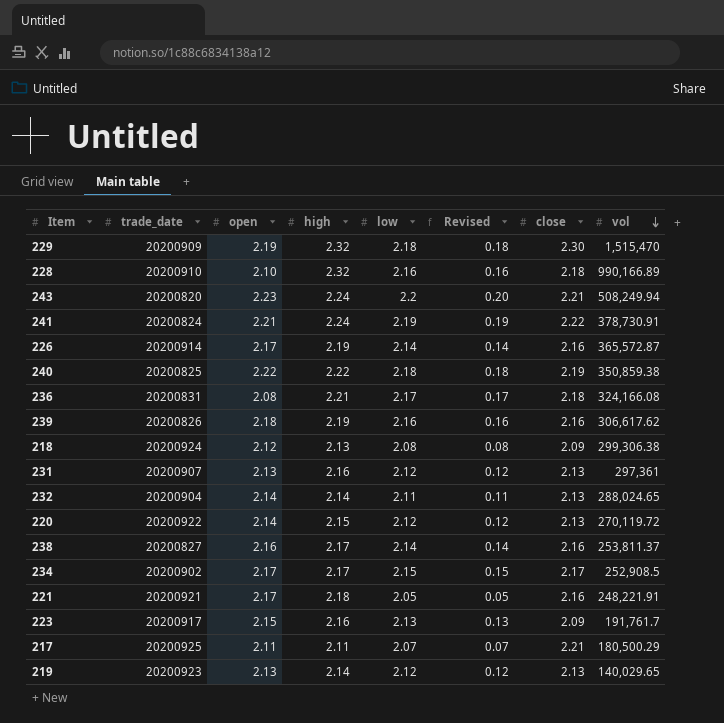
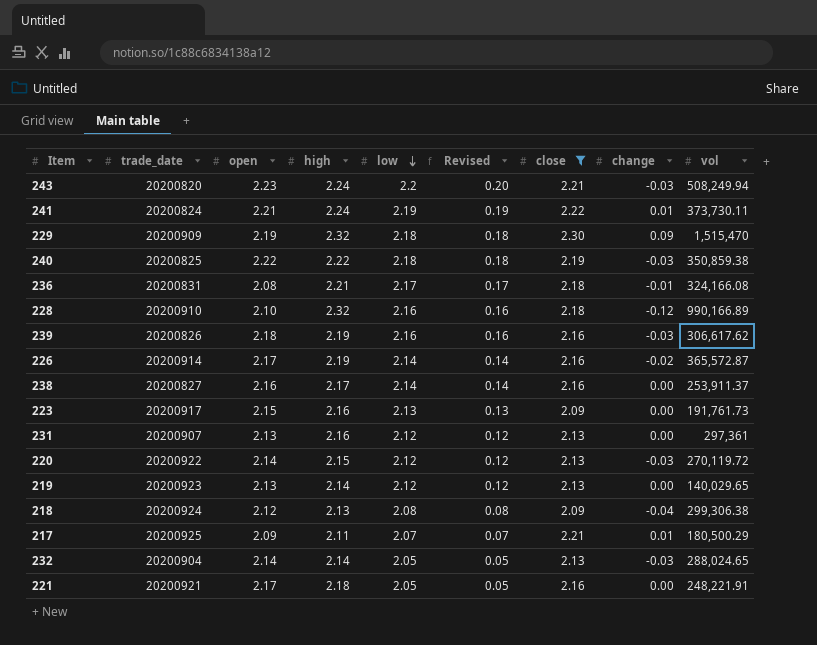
filter: none -> close != 2.17
row order: vol descending -> low descending
column change | position: none -> 8
241 | vol: 378,730.91 -> 373,730.11
238 | vol: 253,811.37 -> 253,911.37
223 | vol: 191,761.7 -> 191,761.73
217 | open: 2.11 -> 2.09
232 | low: 2.11 -> 2.05
232 | Revised: 0.11 -> 0.05

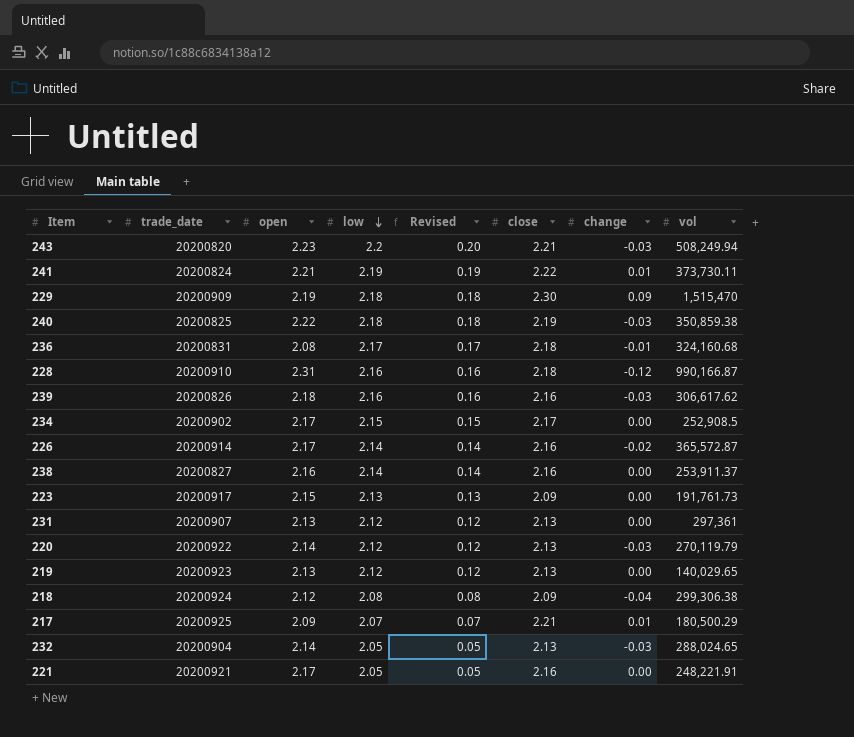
filter: close != 2.17 -> none
column high | position: 4 -> none
236 | vol: 324,166.08 -> 324,160.68
228 | open: 2.10 -> 2.31
228 | vol: 990,166.89 -> 990,166.87
220 | vol: 270,119.72 -> 270,119.79

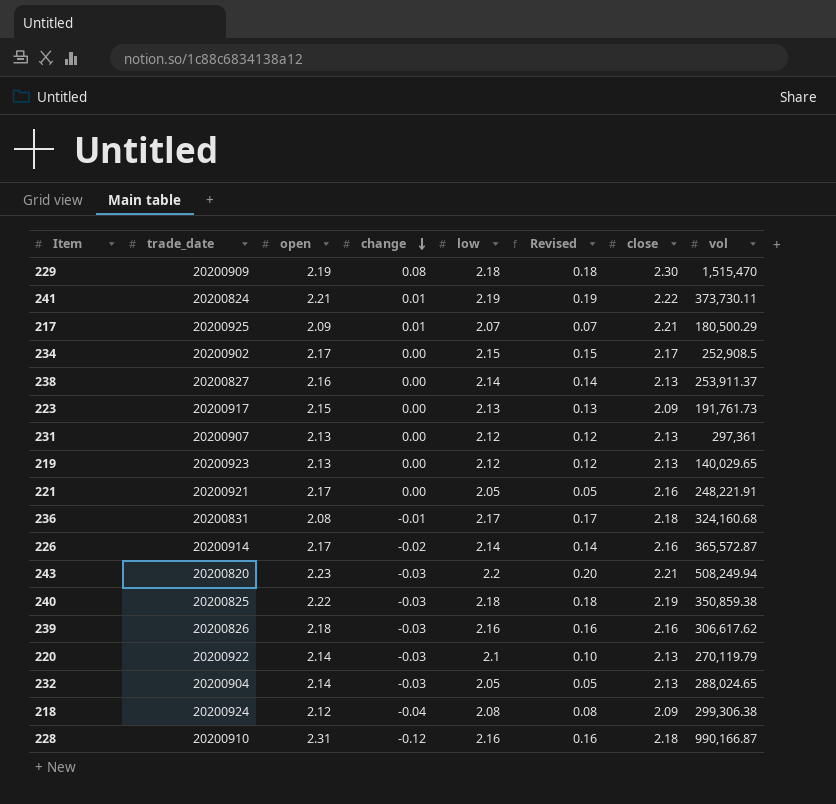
row order: low descending -> change descending
column change | position: 7 -> 4
229 | change: 0.09 -> 0.08
238 | close: 2.16 -> 2.13
220 | low: 2.12 -> 2.1
220 | Revised: 0.12 -> 0.10

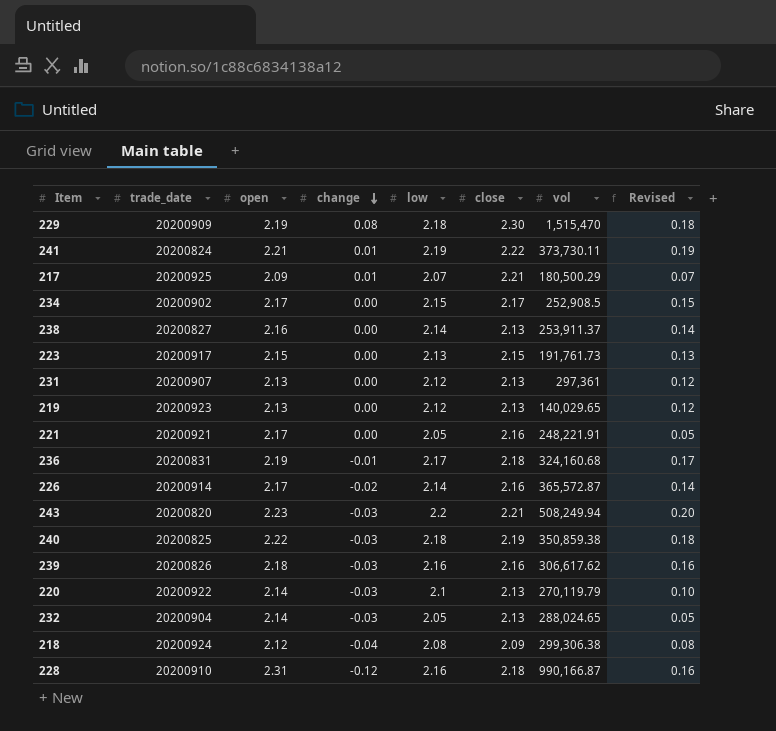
column Revised | position: 6 -> 8
223 | close: 2.09 -> 2.15
236 | open: 2.08 -> 2.19

